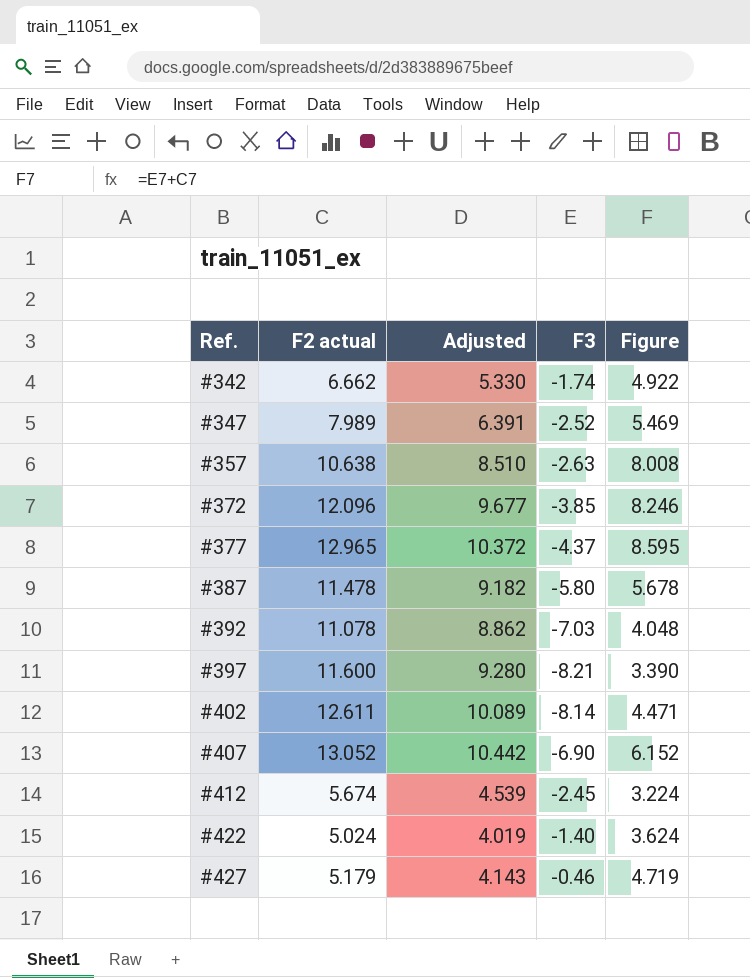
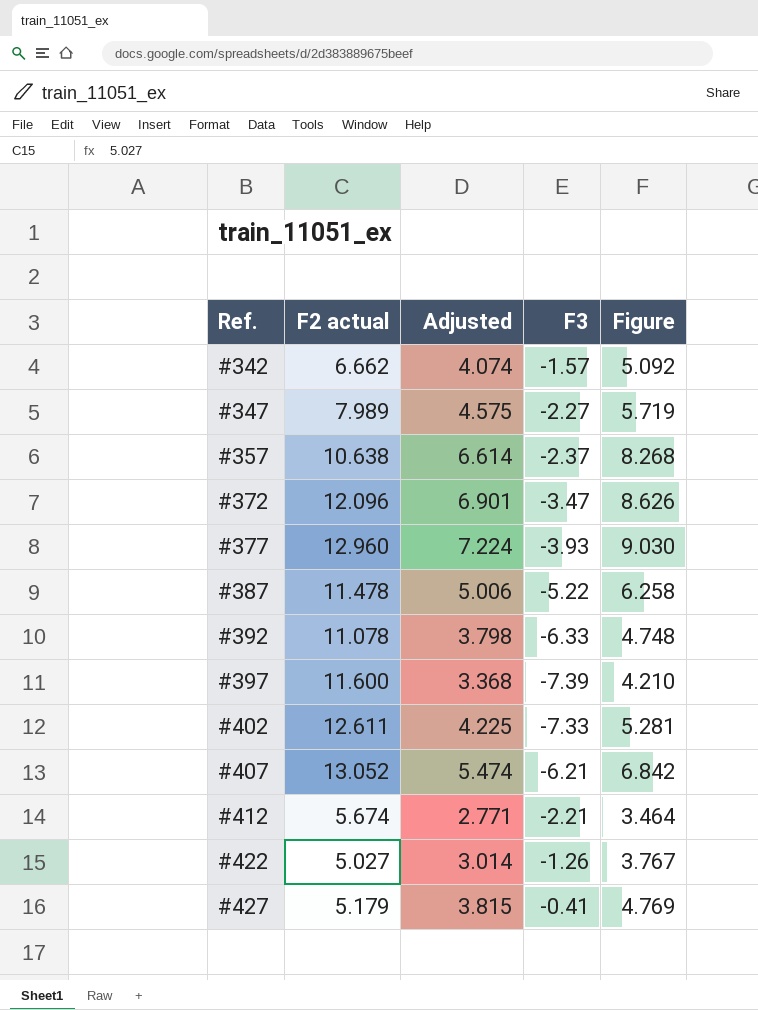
column Adjusted | formula: [F2 actual] * 0.8 -> [Figure] * 0.8
#342 | F3: -1.74 -> -1.57
#342 | Figure: 4.922 -> 5.092
#347 | F3: -2.52 -> -2.27
#347 | Figure: 5.469 -> 5.719
#357 | F3: -2.63 -> -2.37
#357 | Figure: 8.008 -> 8.268
#372 | F3: -3.85 -> -3.47
#372 | Figure: 8.246 -> 8.626
#377 | F2 actual: 12.965 -> 12.960
#377 | F3: -4.37 -> -3.93
#377 | Figure: 8.595 -> 9.030
#387 | F3: -5.80 -> -5.22
#387 | Figure: 5.678 -> 6.258
#392 | F3: -7.03 -> -6.33
#392 | Figure: 4.048 -> 4.748
#397 | F3: -8.21 -> -7.39
#397 | Figure: 3.390 -> 4.210
#402 | F3: -8.14 -> -7.33
#402 | Figure: 4.471 -> 5.281
#407 | F3: -6.90 -> -6.21
#407 | Figure: 6.152 -> 6.842
#412 | F3: -2.45 -> -2.21
#412 | Figure: 3.224 -> 3.464
#422 | F2 actual: 5.024 -> 5.027
#422 | F3: -1.40 -> -1.26
#422 | Figure: 3.624 -> 3.767
#427 | F3: -0.46 -> -0.41
#427 | Figure: 4.719 -> 4.769

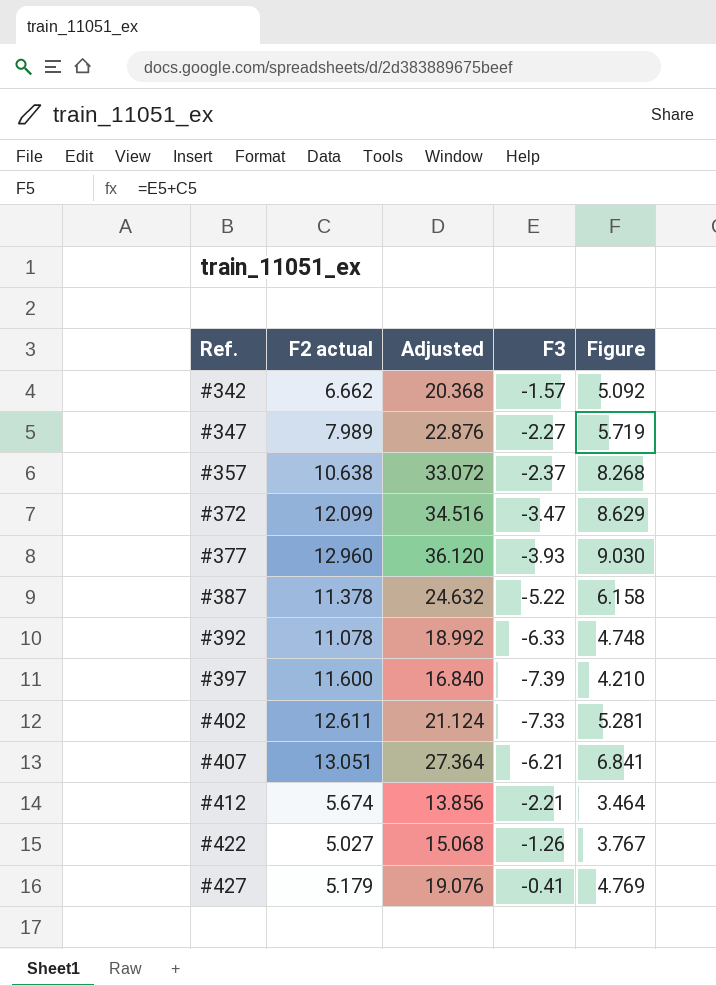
column Adjusted | formula: [Figure] * 0.8 -> [Figure] * 4
#372 | F2 actual: 12.096 -> 12.099
#372 | Figure: 8.626 -> 8.629
#387 | F2 actual: 11.478 -> 11.378
#387 | Figure: 6.258 -> 6.158
#407 | F2 actual: 13.052 -> 13.051
#407 | Figure: 6.842 -> 6.841

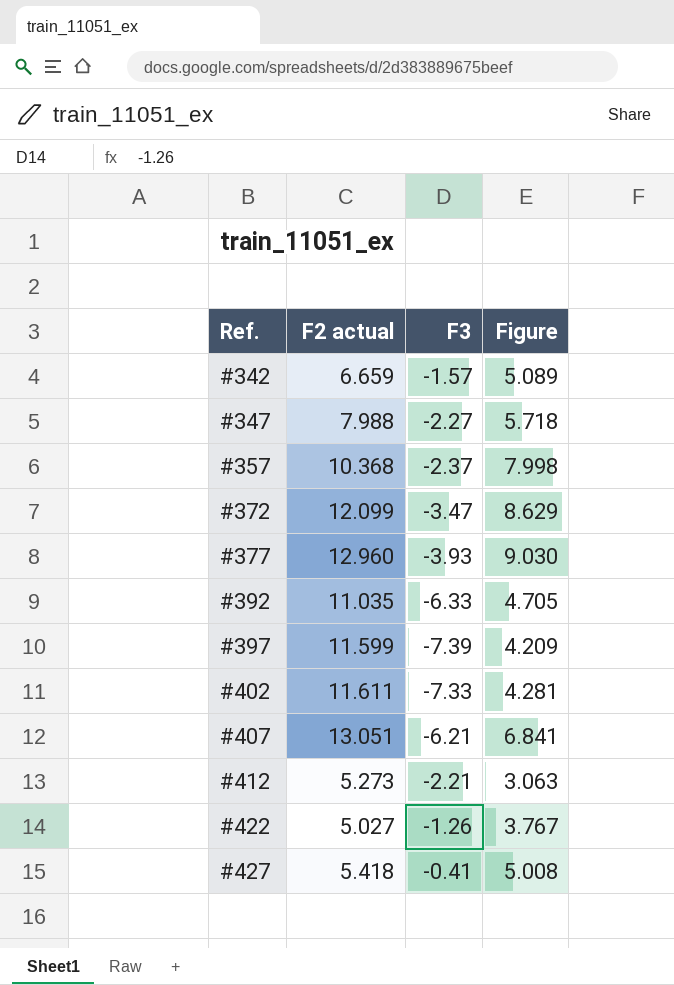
column Adjusted | formula: [Figure] * 4 -> none
row #387: 11.378 | 24.632 | -5.22 | 6.158 -> none
#342 | F2 actual: 6.662 -> 6.659
#342 | Figure: 5.092 -> 5.089
#347 | F2 actual: 7.989 -> 7.988
#347 | Figure: 5.719 -> 5.718
#357 | F2 actual: 10.638 -> 10.368
#357 | Figure: 8.268 -> 7.998
#392 | F2 actual: 11.078 -> 11.035
#392 | Figure: 4.748 -> 4.705
#397 | F2 actual: 11.600 -> 11.599
#397 | Figure: 4.210 -> 4.209
#402 | F2 actual: 12.611 -> 11.611
#402 | Figure: 5.281 -> 4.281
#412 | F2 actual: 5.674 -> 5.273
#412 | Figure: 3.464 -> 3.063
#427 | F2 actual: 5.179 -> 5.418
#427 | Figure: 4.769 -> 5.008

